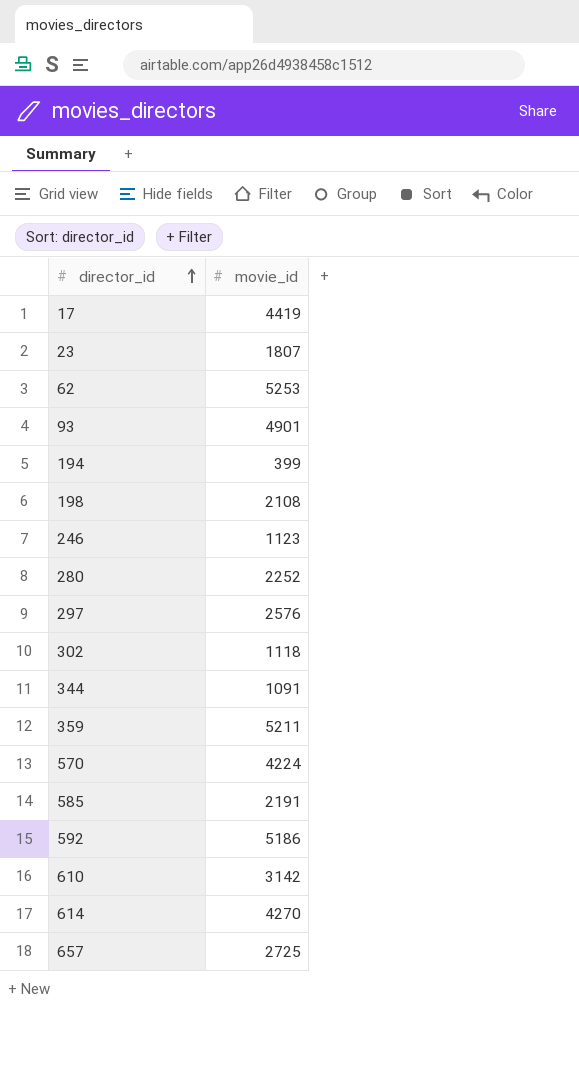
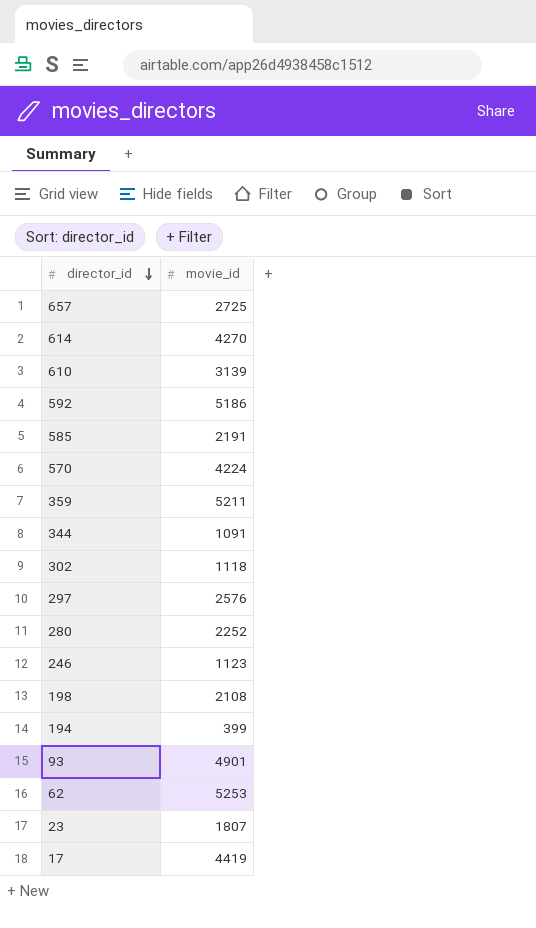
row order: director_id ascending -> director_id descending
610 | movie_id: 3142 -> 3139

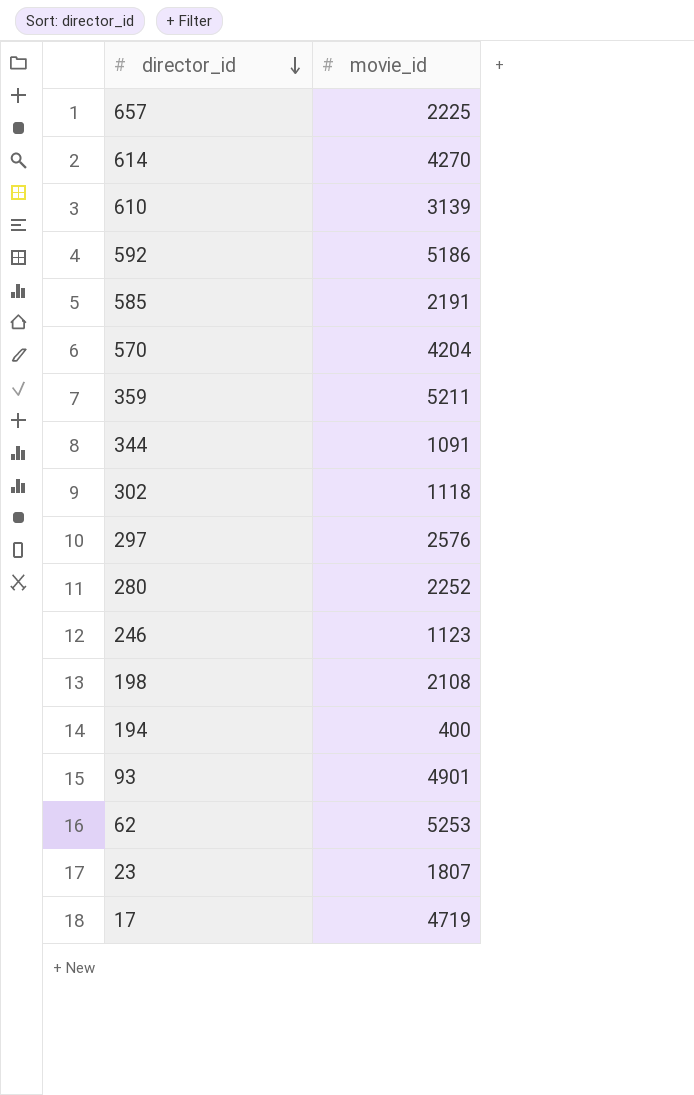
657 | movie_id: 2725 -> 2225
570 | movie_id: 4224 -> 4204
194 | movie_id: 399 -> 400
17 | movie_id: 4419 -> 4719

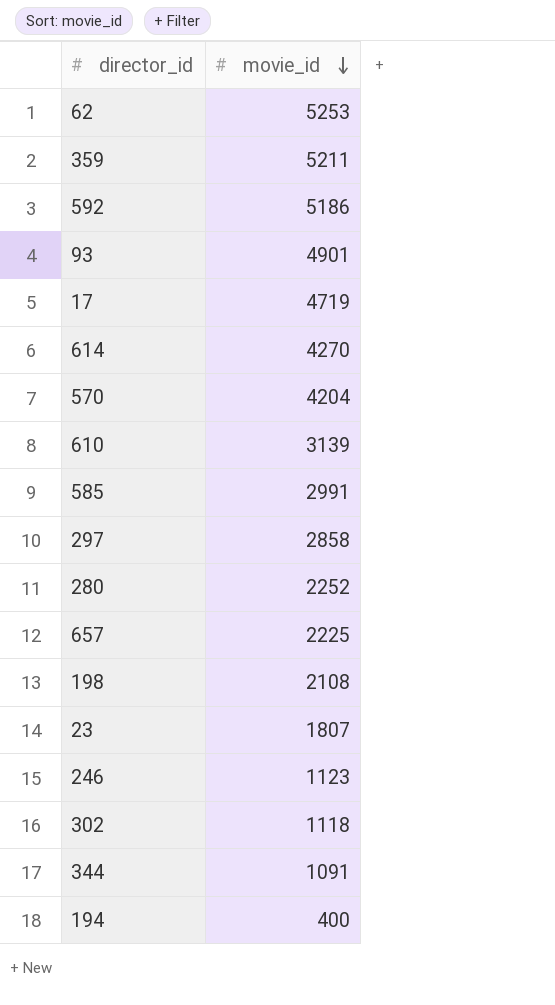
row order: director_id descending -> movie_id descending
585 | movie_id: 2191 -> 2991
297 | movie_id: 2576 -> 2858

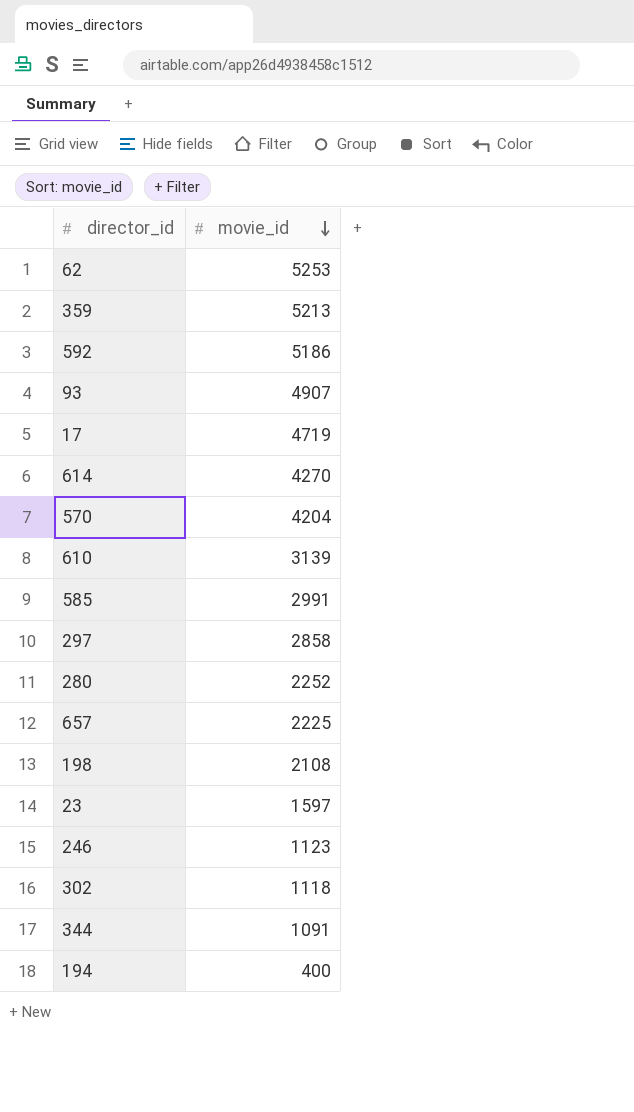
359 | movie_id: 5211 -> 5213
93 | movie_id: 4901 -> 4907
23 | movie_id: 1807 -> 1597

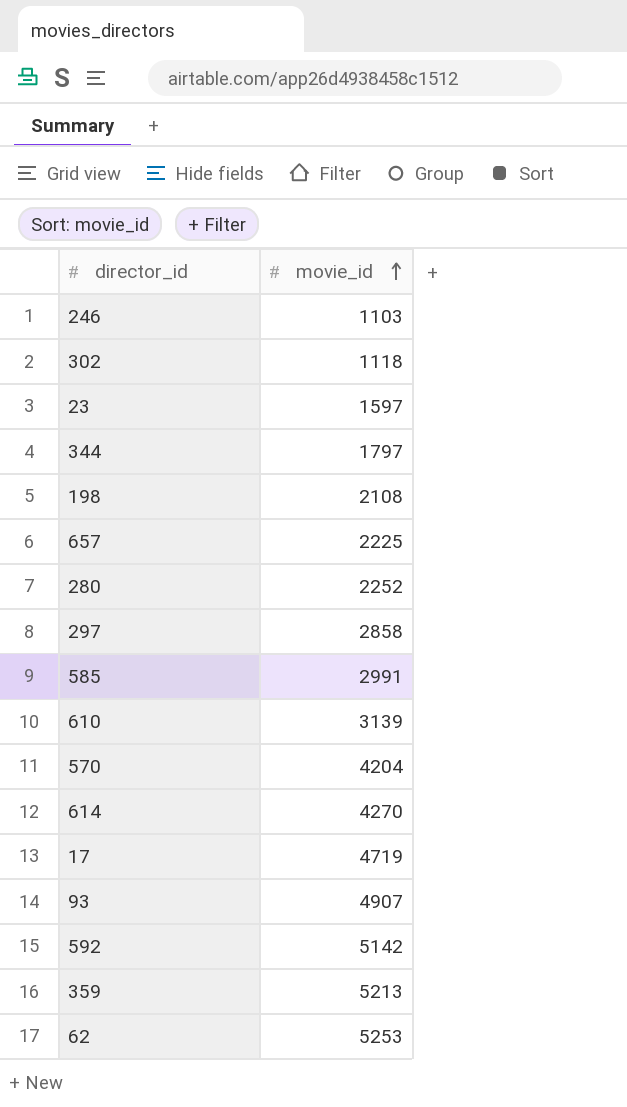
row order: movie_id descending -> movie_id ascending
row 194: 400 -> none
246 | movie_id: 1123 -> 1103
344 | movie_id: 1091 -> 1797
592 | movie_id: 5186 -> 5142

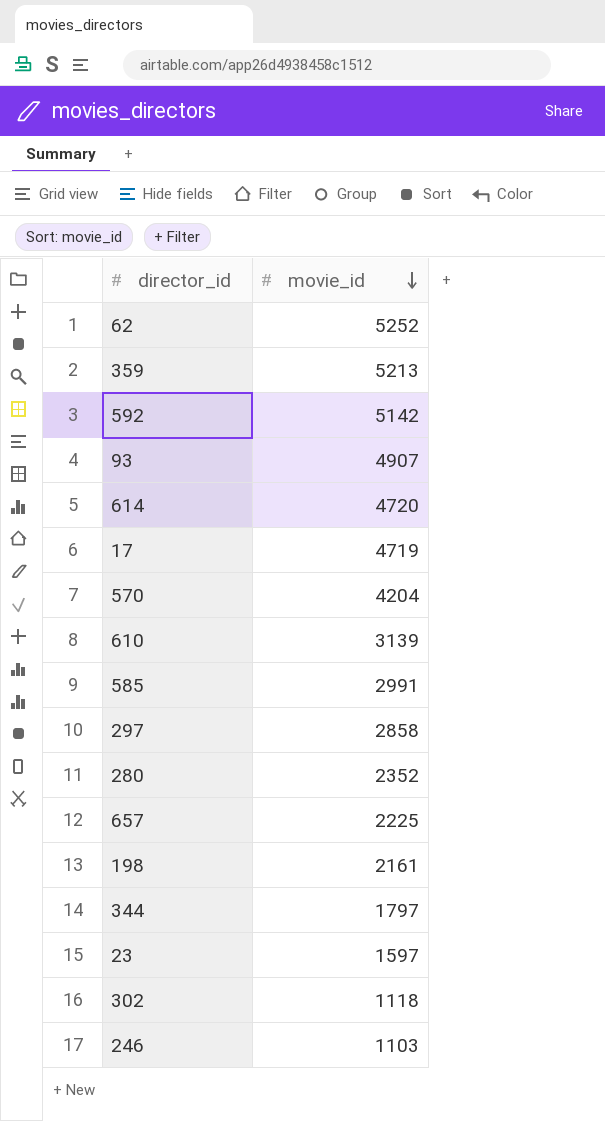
row order: movie_id ascending -> movie_id descending
62 | movie_id: 5253 -> 5252
614 | movie_id: 4270 -> 4720
280 | movie_id: 2252 -> 2352
198 | movie_id: 2108 -> 2161

